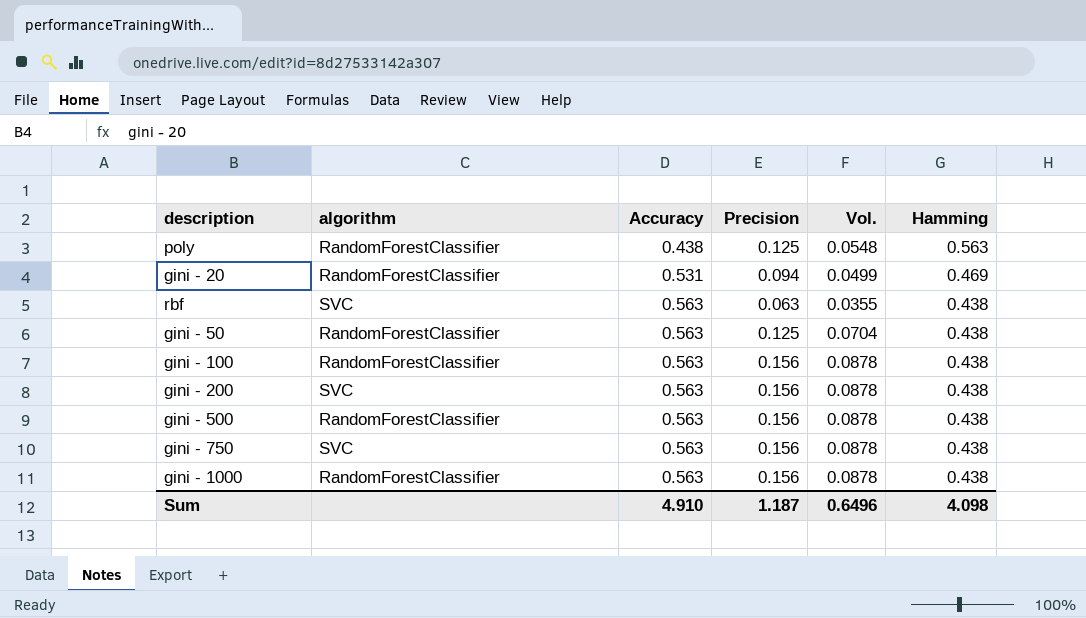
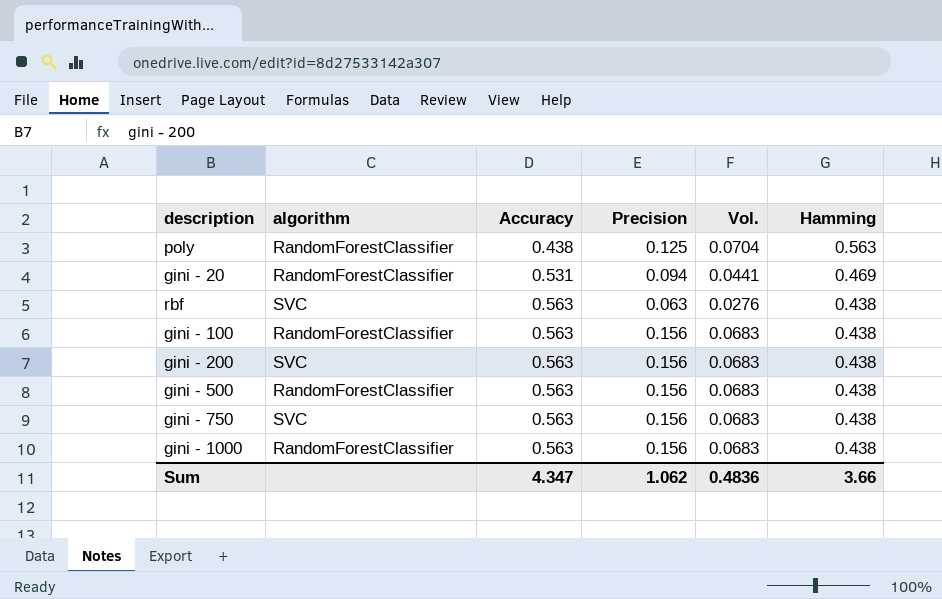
column Vol. | formula: [Accuracy] * [Precision] -> [Precision] * [Hamming]
row gini - 50: RandomForestClassifier | 0.563 | 0.125 | 0.0704 | 0.438 -> none
Sum | Accuracy: 4.910 -> 4.347
Sum | Precision: 1.187 -> 1.062
Sum | Vol.: 0.6496 -> 0.4836
Sum | Hamming: 4.098 -> 3.66

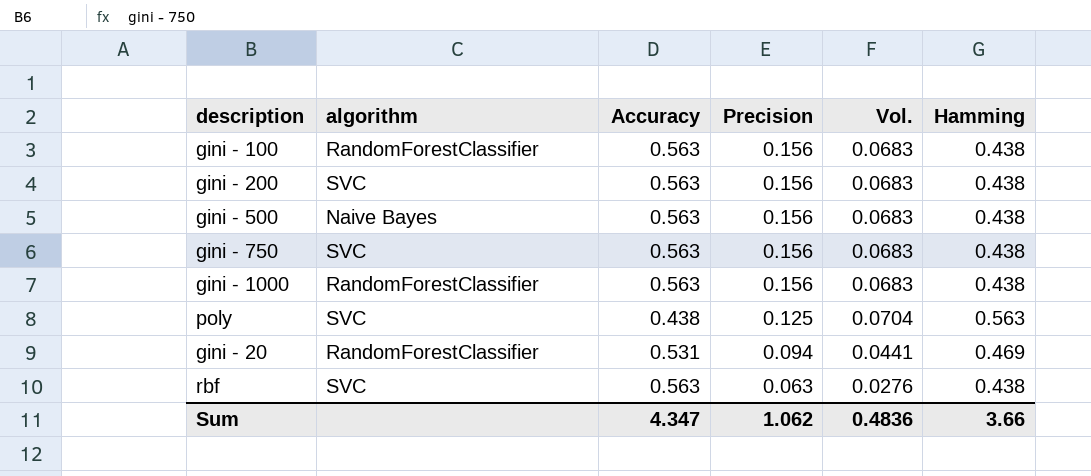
row order: Accuracy ascending -> Precision descending
gini - 500 | algorithm: RandomForestClassifier -> Naive Bayes
poly | algorithm: RandomForestClassifier -> SVC

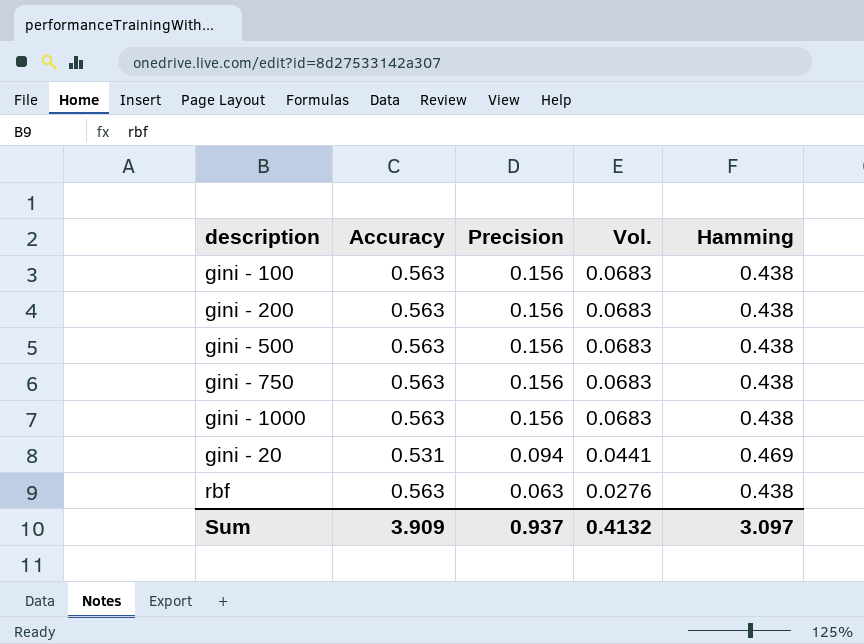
column algorithm | position: 2 -> none
row poly: SVC | 0.438 | 0.125 | 0.0704 | 0.563 -> none
Sum | Accuracy: 4.347 -> 3.909
Sum | Precision: 1.062 -> 0.937
Sum | Vol.: 0.4836 -> 0.4132
Sum | Hamming: 3.66 -> 3.097

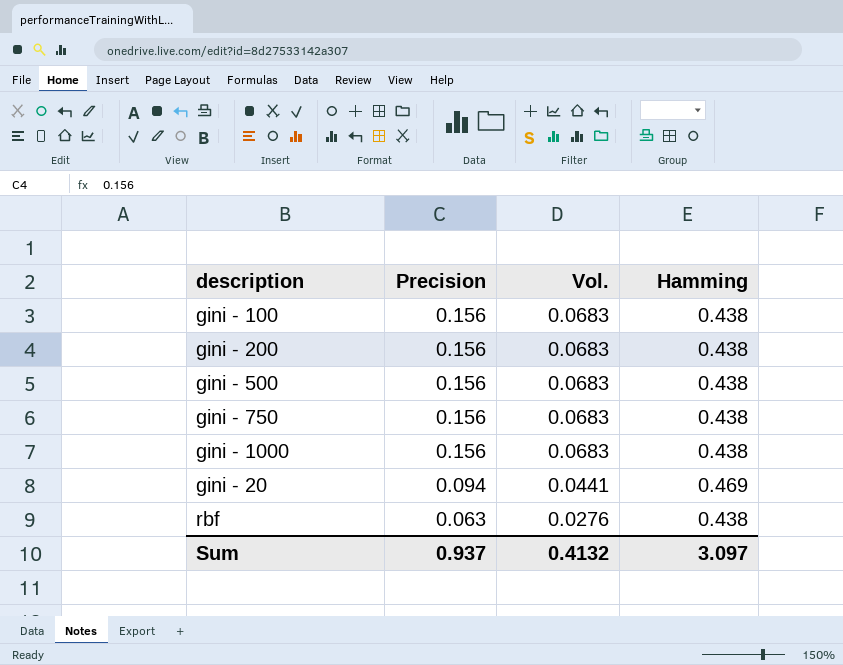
column Accuracy | position: 2 -> none

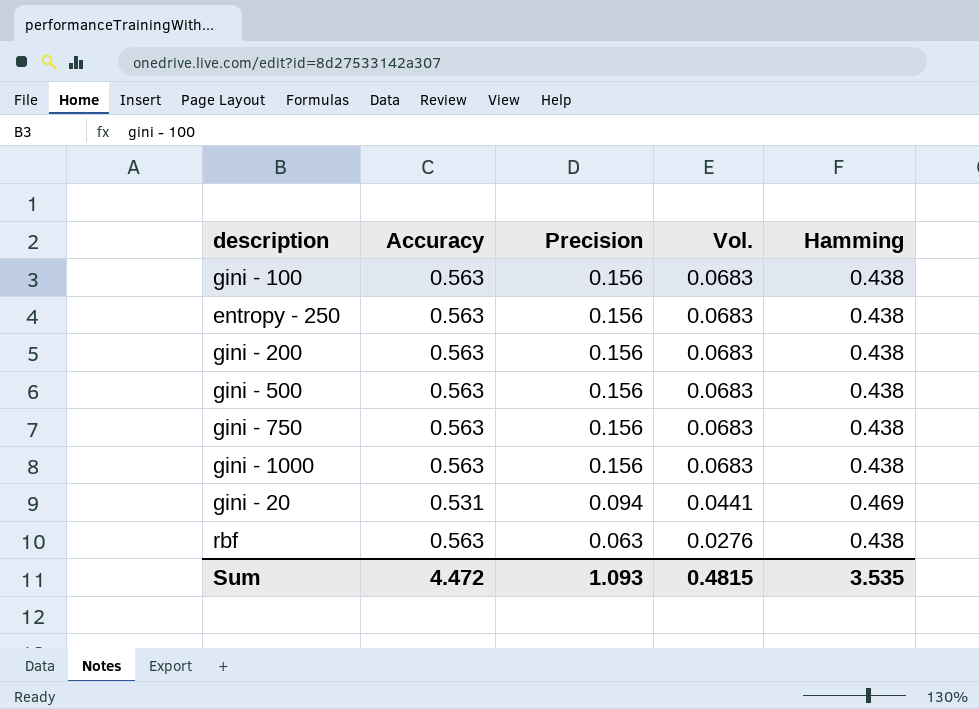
column Accuracy | position: none -> 2
row entropy - 250: none -> 0.563 | 0.156 | 0.0683 | 0.438
Sum | Precision: 0.937 -> 1.093
Sum | Vol.: 0.4132 -> 0.4815
Sum | Hamming: 3.097 -> 3.535

